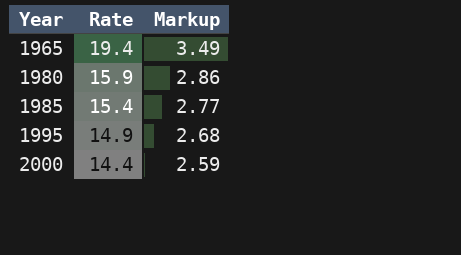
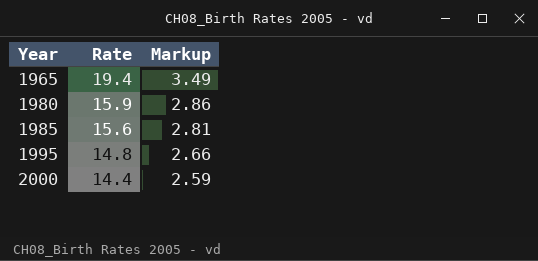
1985 | Rate: 15.4 -> 15.6
1985 | Markup: 2.77 -> 2.81
1995 | Rate: 14.9 -> 14.8
1995 | Markup: 2.68 -> 2.66

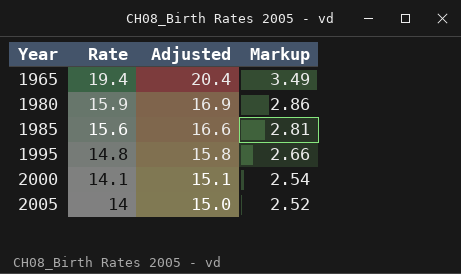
column Adjusted | formula: none -> [Rate] + 1
2000 | Rate: 14.4 -> 14.1
2000 | Markup: 2.59 -> 2.54
row 2005: none -> 14 | 15.0 | 2.52

